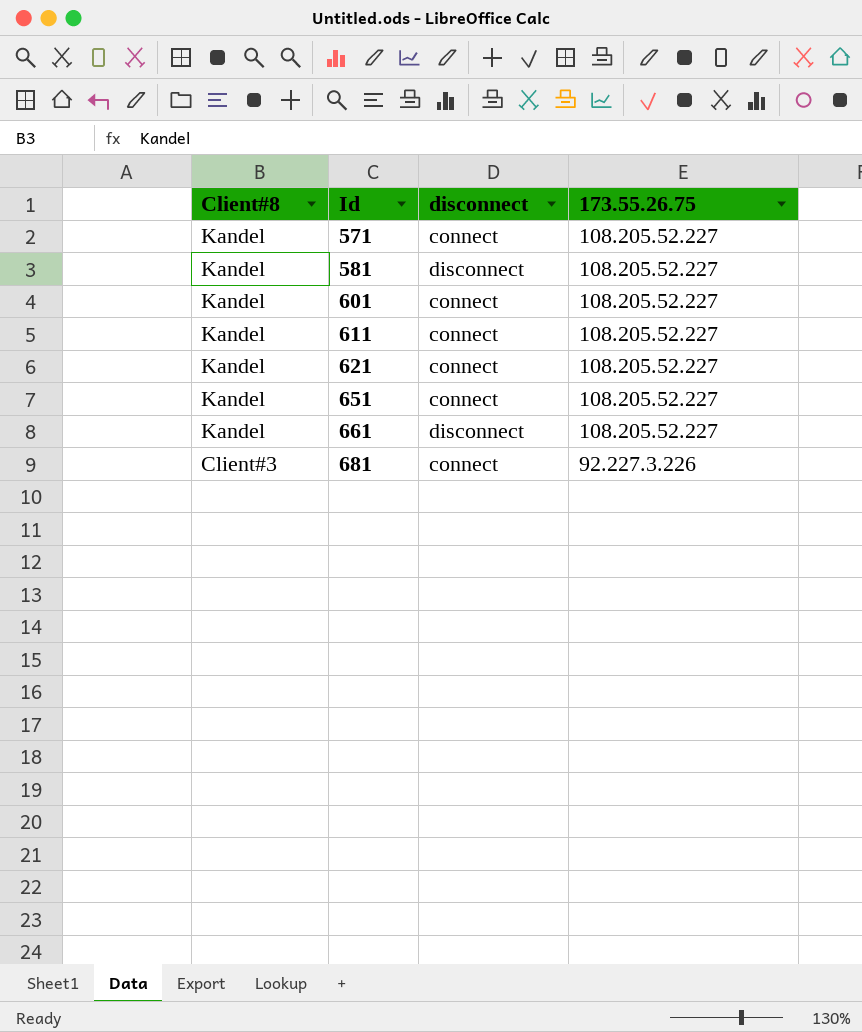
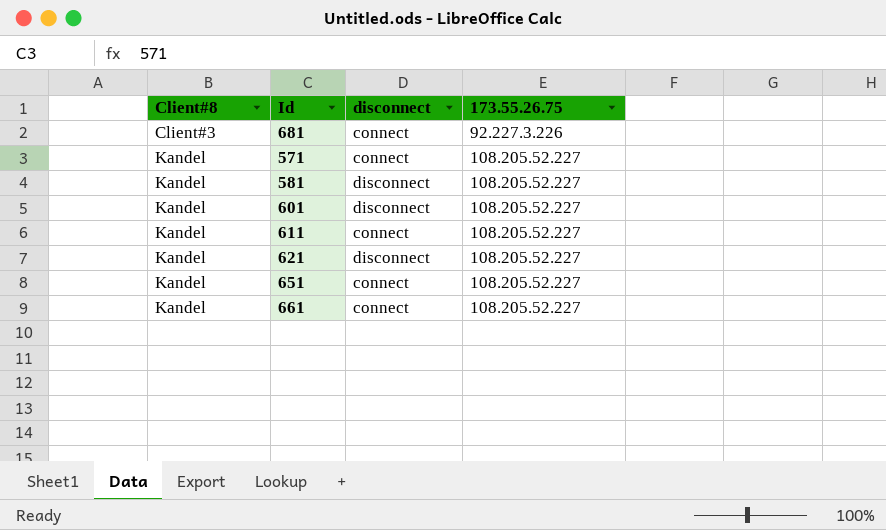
row order: Client#8 descending -> Client#8 ascending
601 | disconnect: connect -> disconnect
621 | disconnect: connect -> disconnect
661 | disconnect: disconnect -> connect

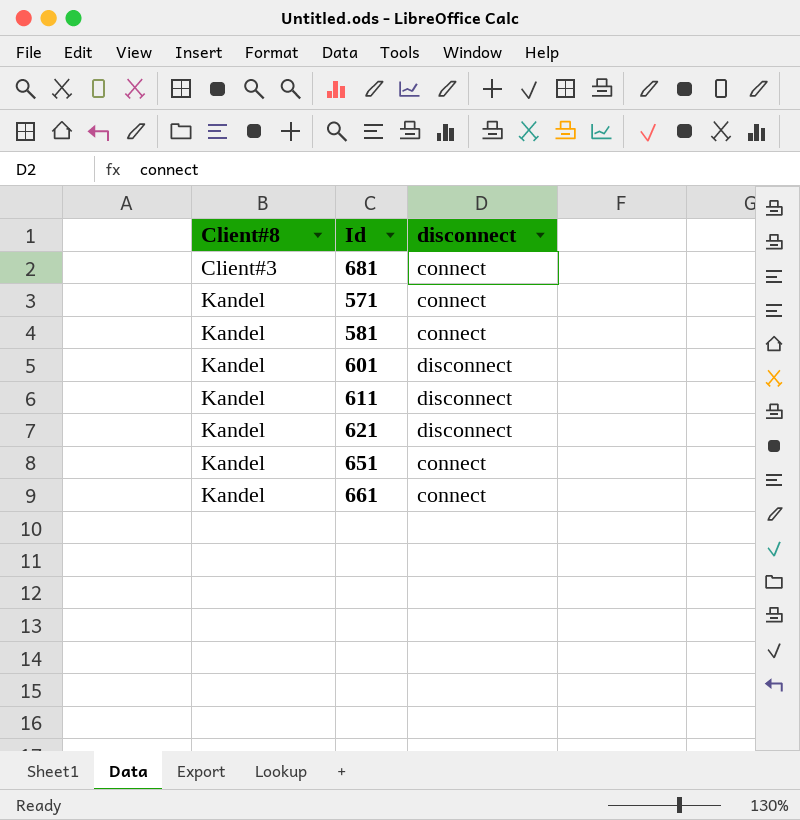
column 173.55.26.75 | position: 4 -> none
581 | disconnect: disconnect -> connect
611 | disconnect: connect -> disconnect

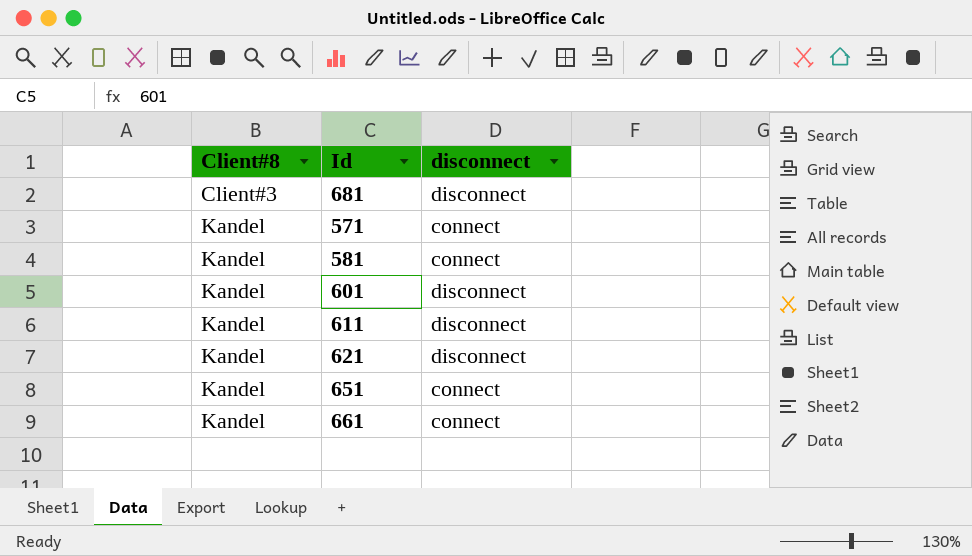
681 | disconnect: connect -> disconnect

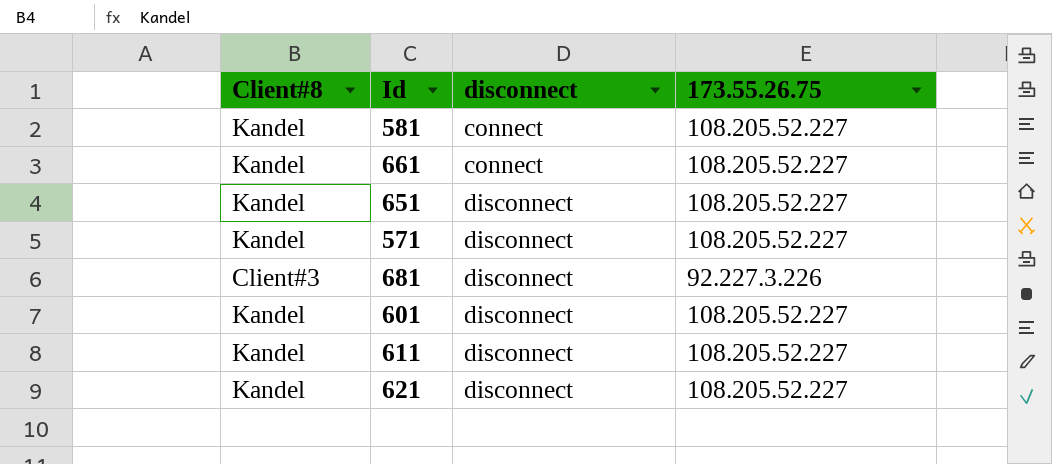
row order: Client#8 ascending -> disconnect ascending
column 173.55.26.75 | position: none -> 4
651 | disconnect: connect -> disconnect
571 | disconnect: connect -> disconnect

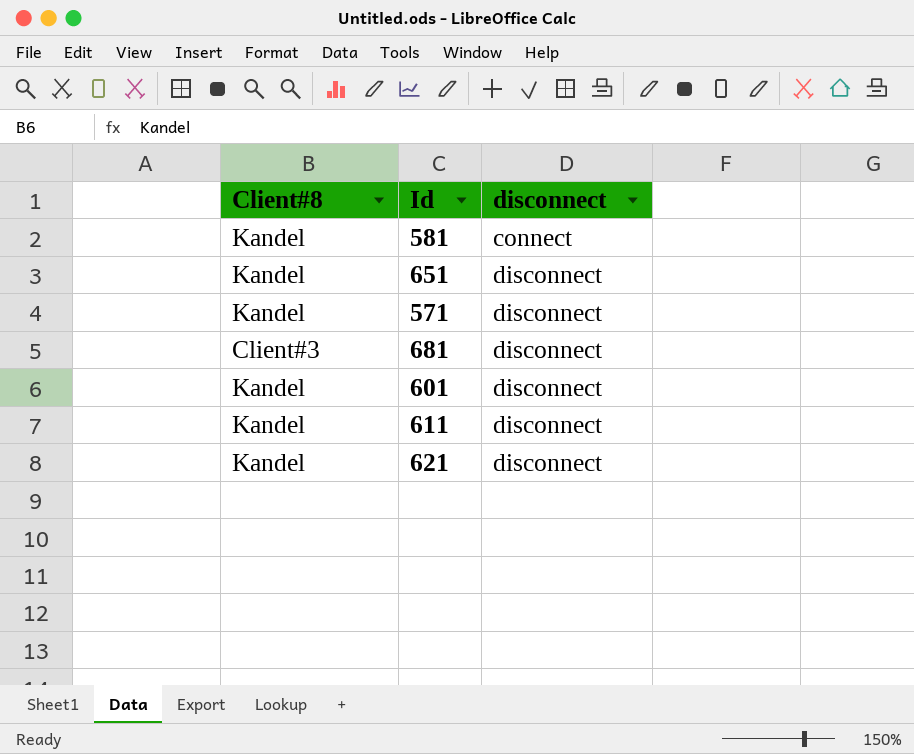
column 173.55.26.75 | position: 4 -> none
row 661: Kandel | connect | 108.205.52.227 -> none

